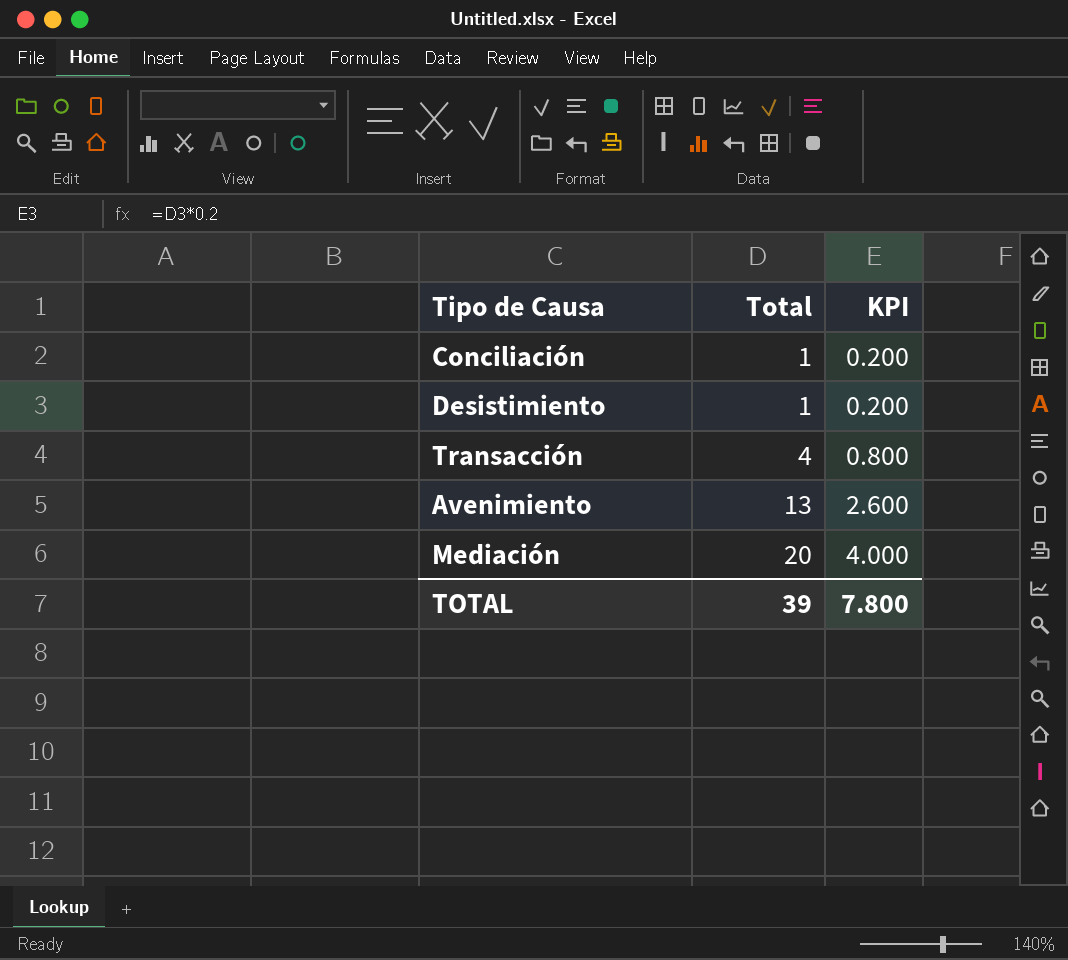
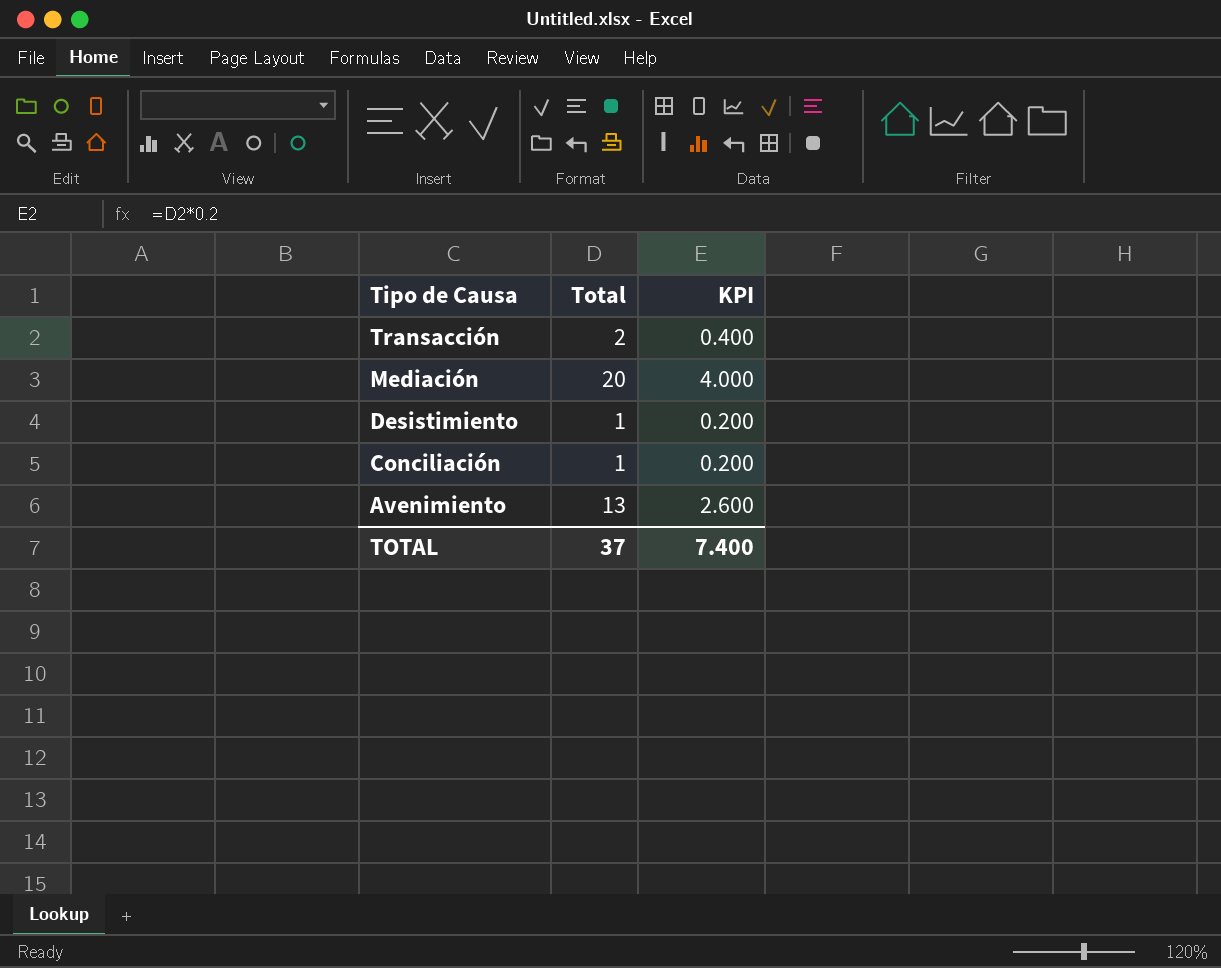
row order: Total ascending -> Tipo de Causa descending
Transacción | Total: 4 -> 2
Transacción | KPI: 0.800 -> 0.400
TOTAL | Total: 39 -> 37
TOTAL | KPI: 7.800 -> 7.400

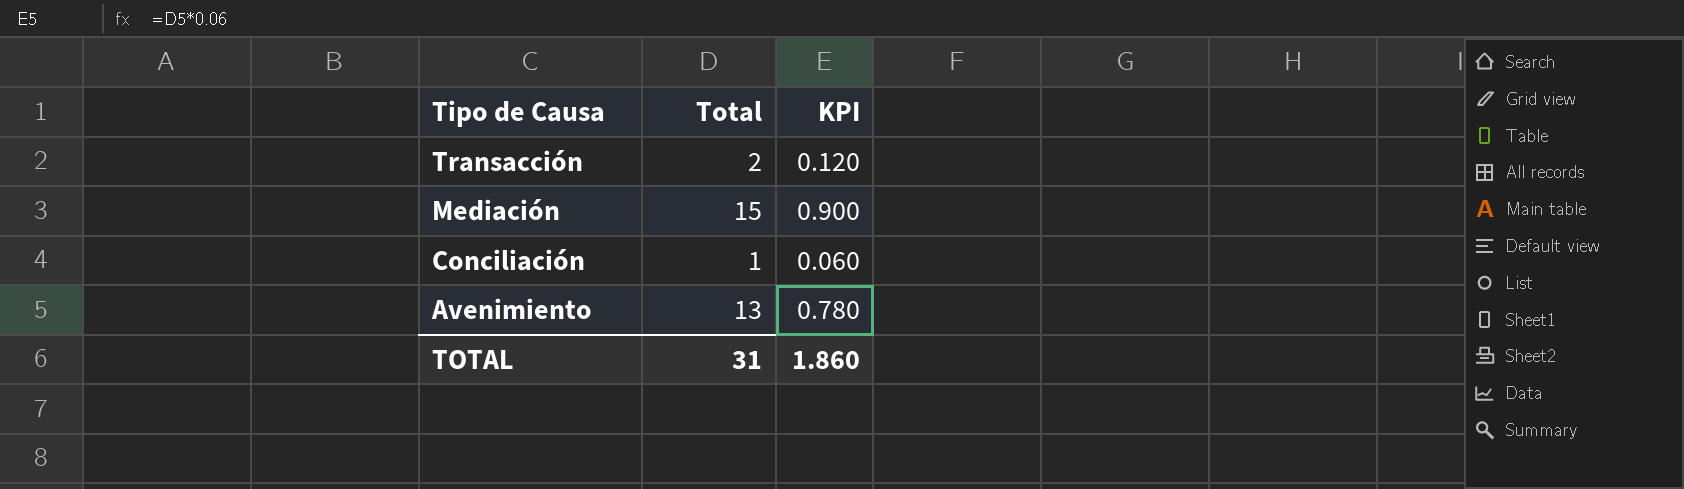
column KPI | formula: [Total] * 0.2 -> [Total] * 0.06
row Desistimiento: 1 | 0.200 -> none
Mediación | Total: 20 -> 15
TOTAL | Total: 37 -> 31
TOTAL | KPI: 7.400 -> 1.860

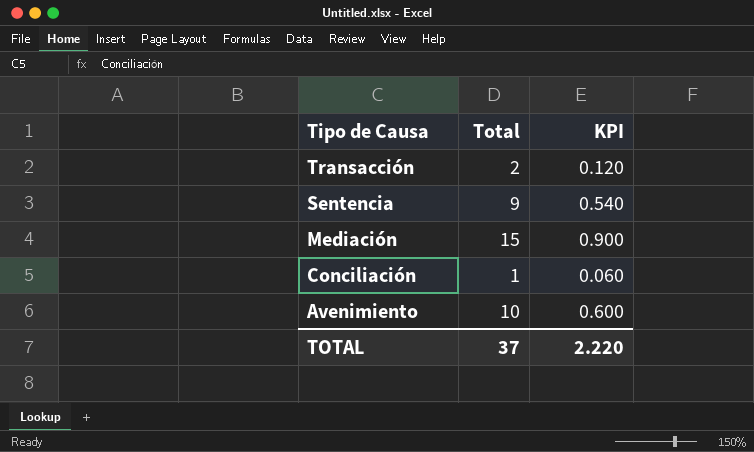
row Sentencia: none -> 9 | 0.540
Avenimiento | Total: 13 -> 10
Avenimiento | KPI: 0.780 -> 0.600
TOTAL | Total: 31 -> 37
TOTAL | KPI: 1.860 -> 2.220

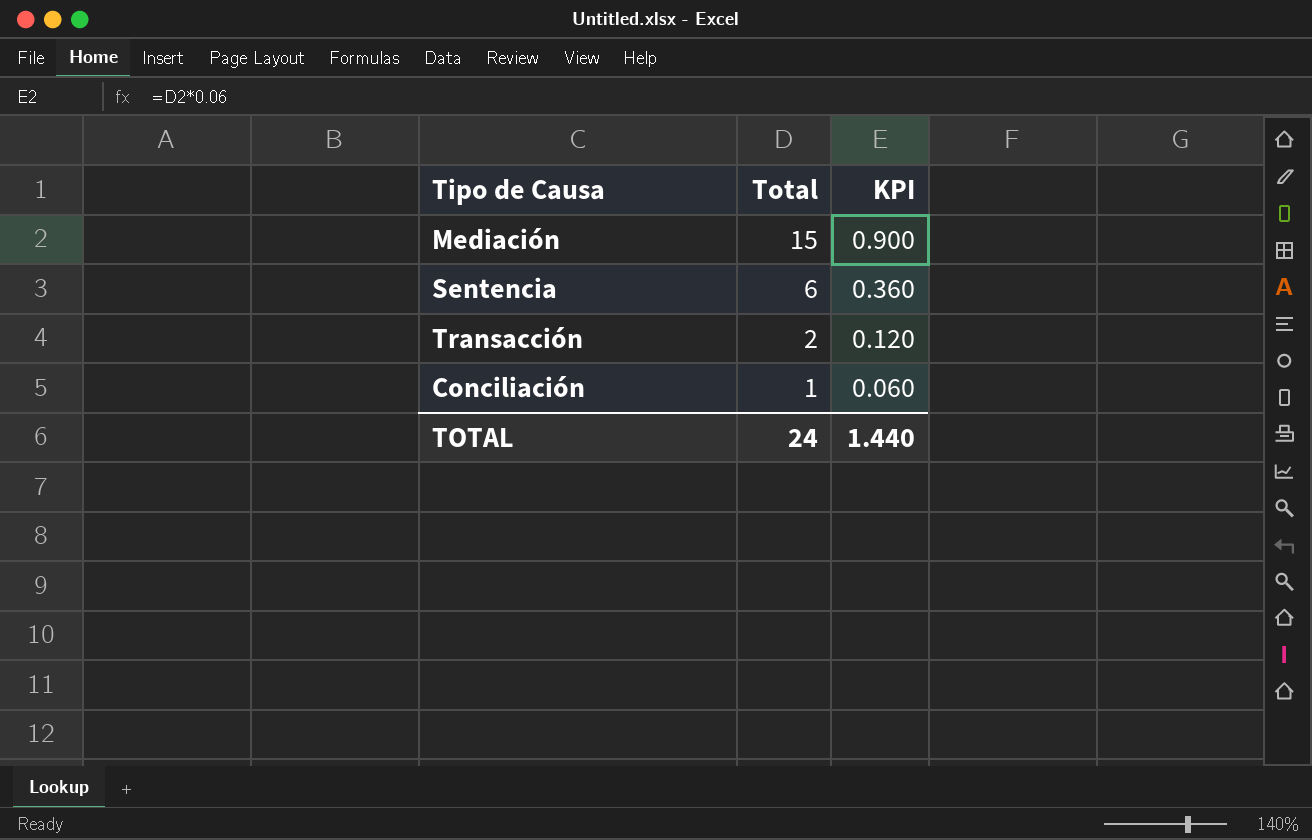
row order: Tipo de Causa descending -> Total descending
row Avenimiento: 10 | 0.600 -> none
Sentencia | Total: 9 -> 6
Sentencia | KPI: 0.540 -> 0.360
TOTAL | Total: 37 -> 24
TOTAL | KPI: 2.220 -> 1.440

